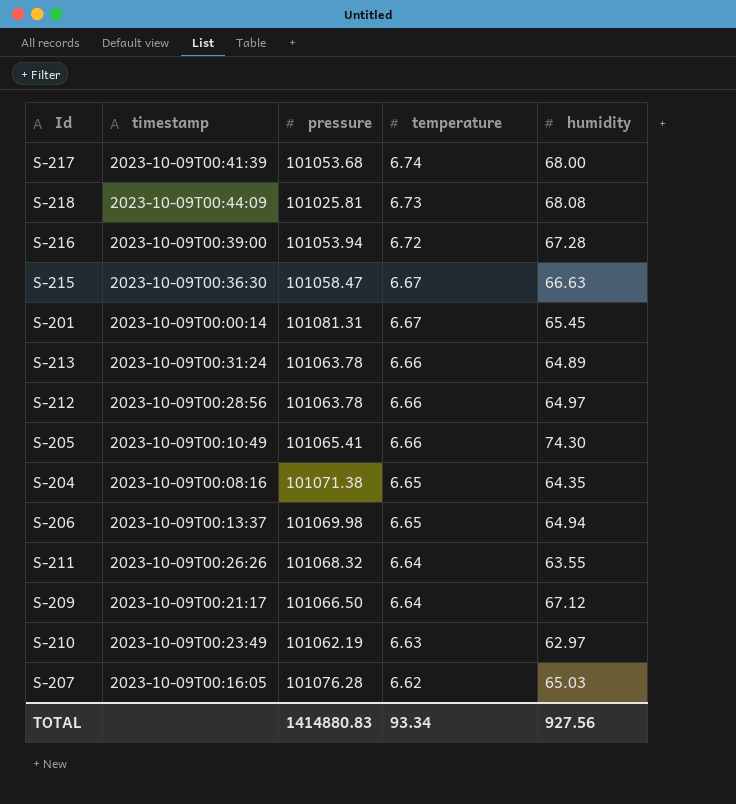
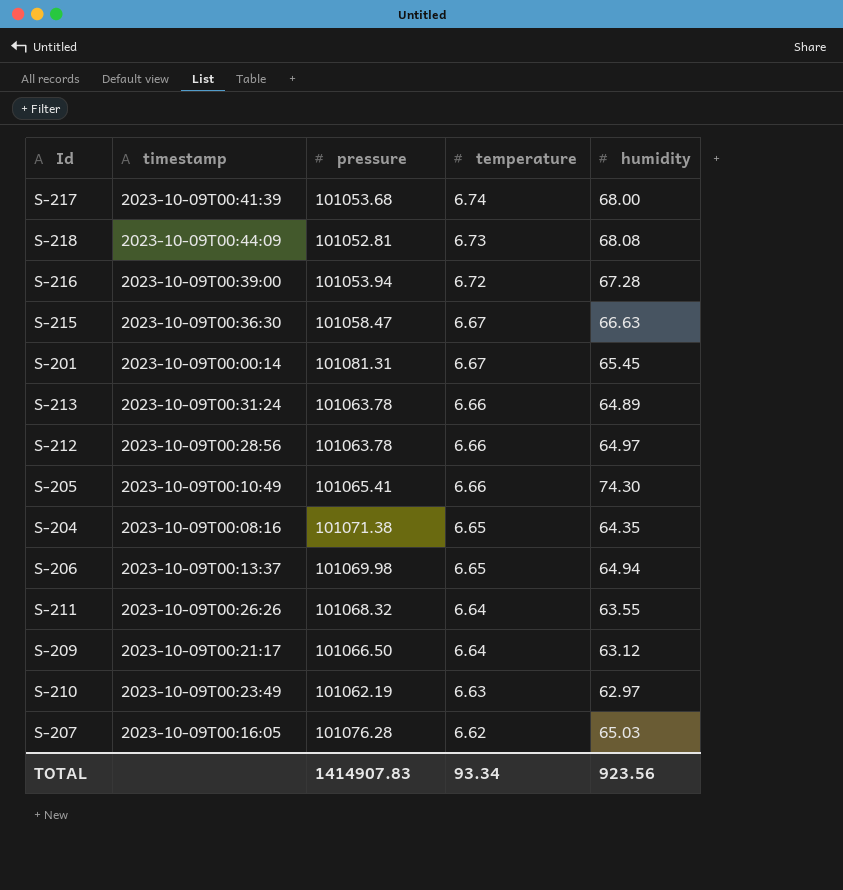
S-218 | pressure: 101025.81 -> 101052.81
S-209 | humidity: 67.12 -> 63.12
TOTAL | pressure: 1414880.83 -> 1414907.83
TOTAL | humidity: 927.56 -> 923.56

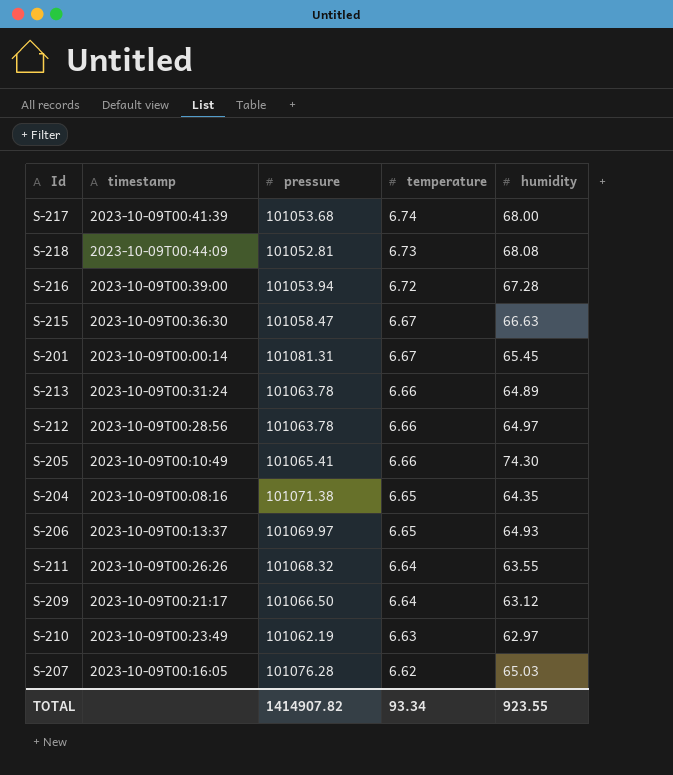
S-206 | pressure: 101069.98 -> 101069.97
S-206 | humidity: 64.94 -> 64.93
TOTAL | pressure: 1414907.83 -> 1414907.82
TOTAL | humidity: 923.56 -> 923.55

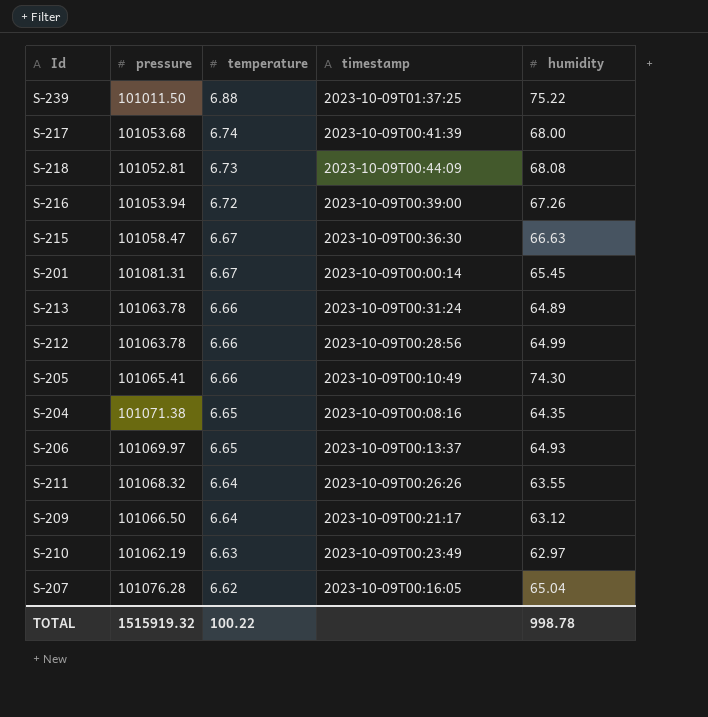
column timestamp | position: 2 -> 4
row S-239: none -> 101011.50 | 6.88 | 2023-10-09T01:37:25 | 75.22
S-216 | humidity: 67.28 -> 67.26
S-212 | humidity: 64.97 -> 64.99
S-207 | humidity: 65.03 -> 65.04
TOTAL | pressure: 1414907.82 -> 1515919.32
TOTAL | temperature: 93.34 -> 100.22
TOTAL | humidity: 923.55 -> 998.78

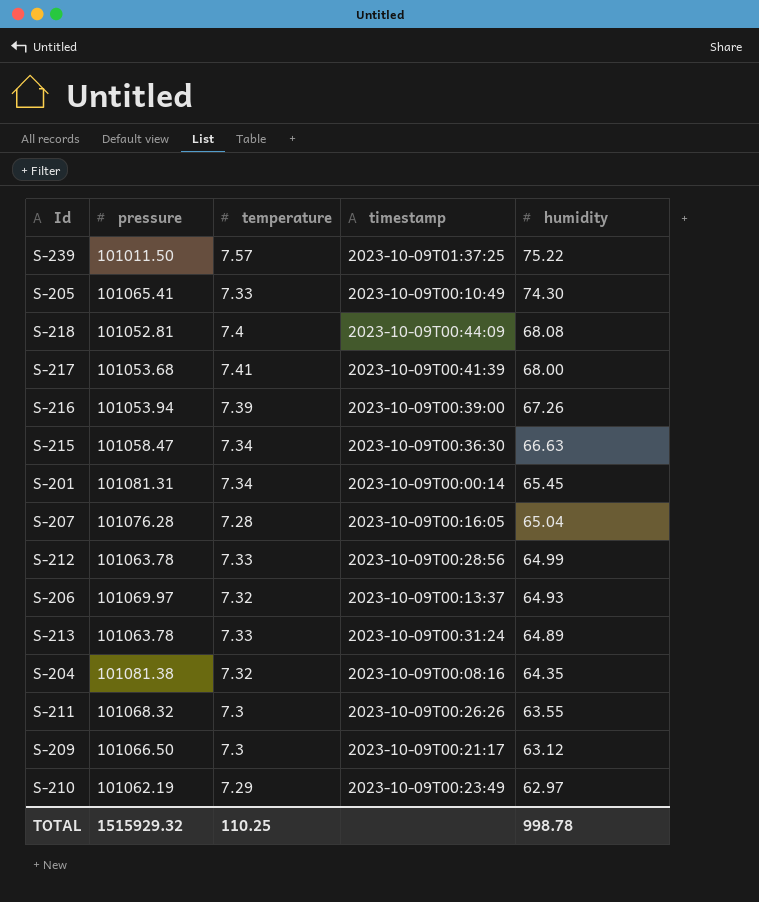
row order: temperature descending -> humidity descending
S-239 | temperature: 6.88 -> 7.57
S-205 | temperature: 6.66 -> 7.33
S-218 | temperature: 6.73 -> 7.4
S-217 | temperature: 6.74 -> 7.41
S-216 | temperature: 6.72 -> 7.39
S-215 | temperature: 6.67 -> 7.34
S-201 | temperature: 6.67 -> 7.34
S-207 | temperature: 6.62 -> 7.28
S-212 | temperature: 6.66 -> 7.33
S-206 | temperature: 6.65 -> 7.32
S-213 | temperature: 6.66 -> 7.33
S-204 | pressure: 101071.38 -> 101081.38
S-204 | temperature: 6.65 -> 7.32
S-211 | temperature: 6.64 -> 7.3
S-209 | temperature: 6.64 -> 7.3
S-210 | temperature: 6.63 -> 7.29
TOTAL | pressure: 1515919.32 -> 1515929.32
TOTAL | temperature: 100.22 -> 110.25

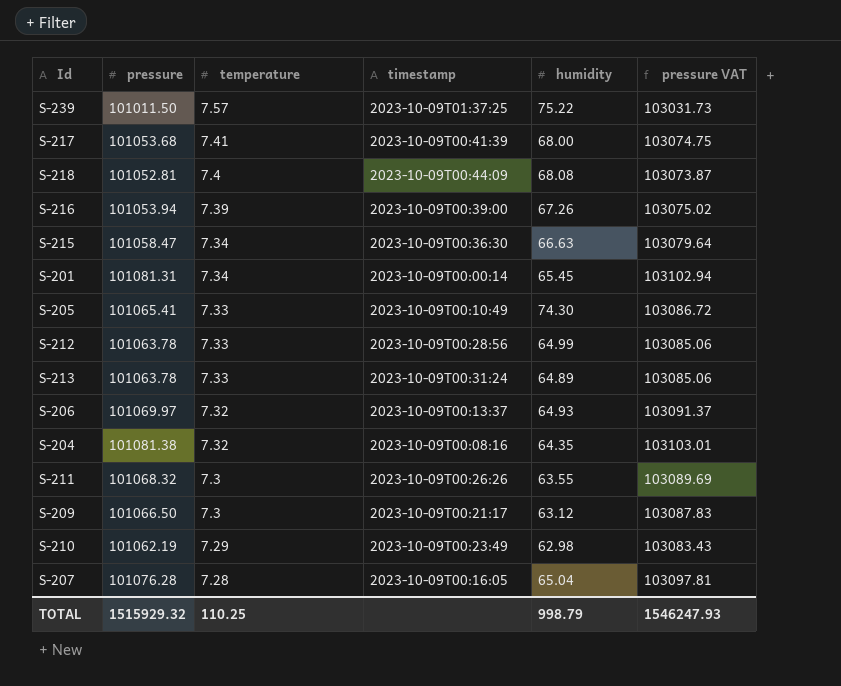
row order: humidity descending -> temperature descending
column pressure VAT | formula: none -> [pressure] * 1.02
S-210 | humidity: 62.97 -> 62.98
TOTAL | humidity: 998.78 -> 998.79

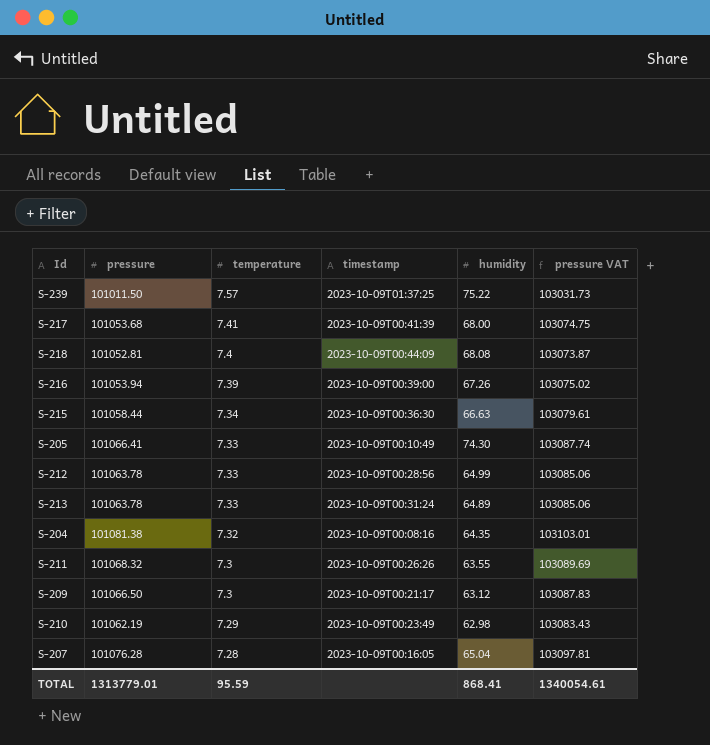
row S-201: 101081.31 | 7.34 | 2023-10-09T00:00:14 | 65.45 | 103102.94 -> none
row S-206: 101069.97 | 7.32 | 2023-10-09T00:13:37 | 64.93 | 103091.37 -> none
S-215 | pressure: 101058.47 -> 101058.44
S-215 | pressure VAT: 103079.64 -> 103079.61
S-205 | pressure: 101065.41 -> 101066.41
S-205 | pressure VAT: 103086.72 -> 103087.74
TOTAL | pressure: 1515929.32 -> 1313779.01
TOTAL | temperature: 110.25 -> 95.59
TOTAL | humidity: 998.79 -> 868.41
TOTAL | pressure VAT: 1546247.93 -> 1340054.61

